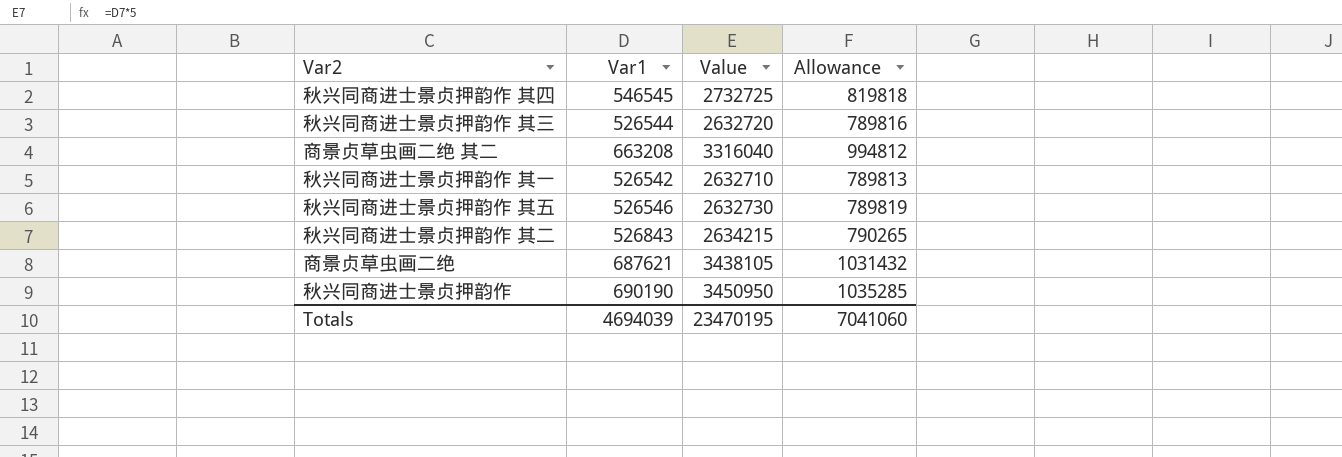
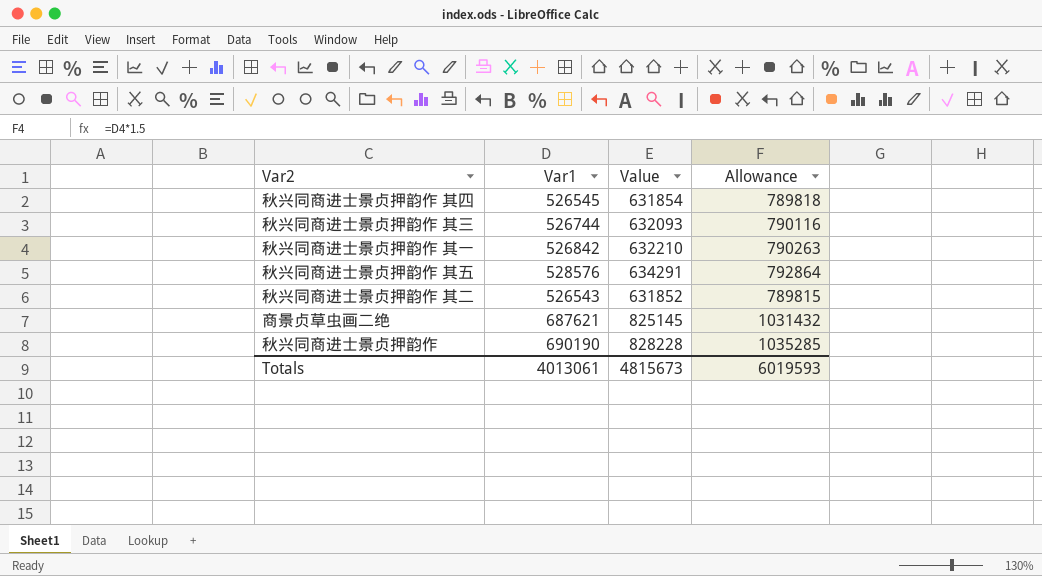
column Value | formula: [Var1] * 5 -> [Var1] * 1.2
row 商景贞草虫画二绝 其二: 663208 | 3316040 | 994812 -> none
秋兴同商进士景贞押韵作 其四 | Var1: 546545 -> 526545
秋兴同商进士景贞押韵作 其四 | Allowance: 819818 -> 789818
秋兴同商进士景贞押韵作 其三 | Var1: 526544 -> 526744
秋兴同商进士景贞押韵作 其三 | Allowance: 789816 -> 790116
秋兴同商进士景贞押韵作 其一 | Var1: 526542 -> 526842
秋兴同商进士景贞押韵作 其一 | Allowance: 789813 -> 790263
秋兴同商进士景贞押韵作 其五 | Var1: 526546 -> 528576
秋兴同商进士景贞押韵作 其五 | Allowance: 789819 -> 792864
秋兴同商进士景贞押韵作 其二 | Var1: 526843 -> 526543
秋兴同商进士景贞押韵作 其二 | Allowance: 790265 -> 789815
Totals | Var1: 4694039 -> 4013061
Totals | Value: 23470195 -> 4815673
Totals | Allowance: 7041060 -> 6019593

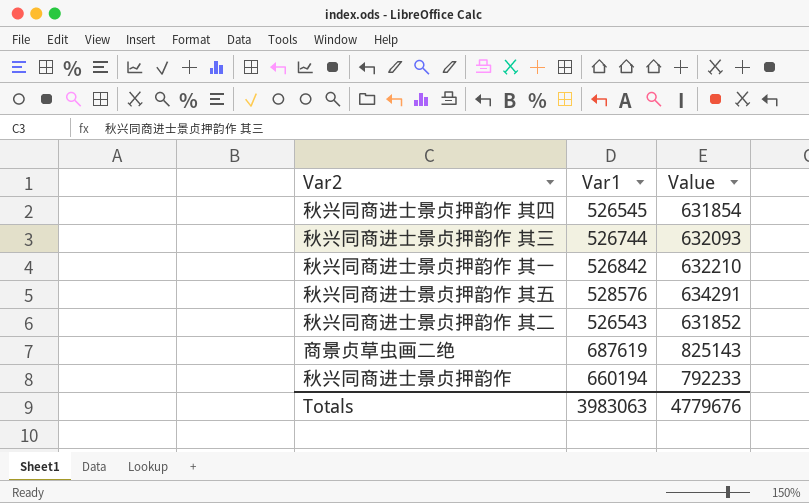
column Allowance | formula: [Var1] * 1.5 -> none
商景贞草虫画二绝 | Var1: 687621 -> 687619
商景贞草虫画二绝 | Value: 825145 -> 825143
秋兴同商进士景贞押韵作 | Var1: 690190 -> 660194
秋兴同商进士景贞押韵作 | Value: 828228 -> 792233
Totals | Var1: 4013061 -> 3983063
Totals | Value: 4815673 -> 4779676

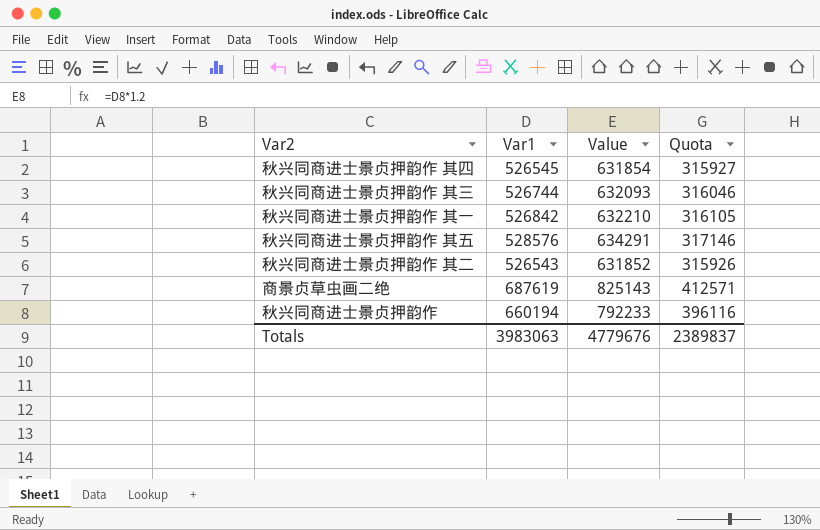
column Quota | formula: none -> [Var1] * 0.6

